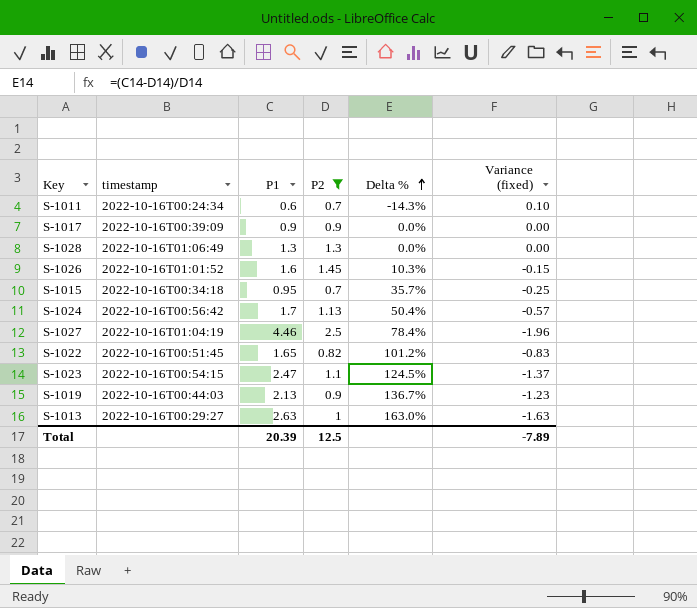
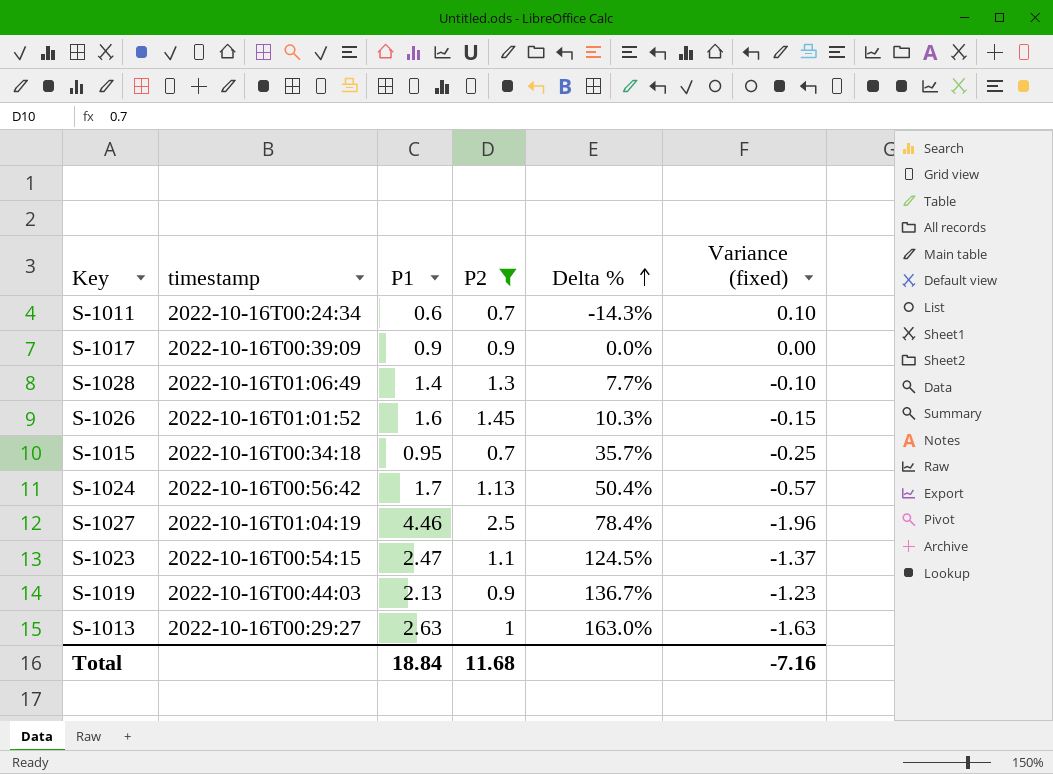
row S-1022: 2022-10-16T00:51:45 | 1.65 | 0.82 | 101.2% | -0.83 -> none
S-1028 | P1: 1.3 -> 1.4
S-1028 | Delta %: 0.0% -> 7.7%
S-1028 | Variance (fixed): 0.00 -> -0.10
Total | P1: 20.39 -> 18.84
Total | P2: 12.5 -> 11.68
Total | Variance (fixed): -7.89 -> -7.16

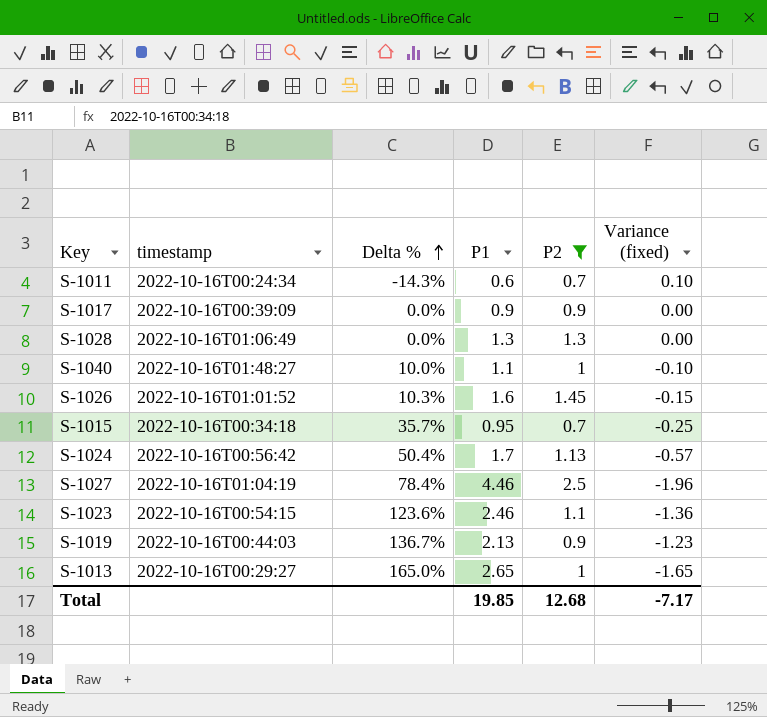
column Delta % | position: 5 -> 3
S-1028 | Delta %: 7.7% -> 0.0%
S-1028 | P1: 1.4 -> 1.3
S-1028 | Variance (fixed): -0.10 -> 0.00
row S-1040: none -> 2022-10-16T01:48:27 | 10.0% | 1.1 | 1 | -0.10
S-1023 | Delta %: 124.5% -> 123.6%
S-1023 | P1: 2.47 -> 2.46
S-1023 | Variance (fixed): -1.37 -> -1.36
S-1013 | Delta %: 163.0% -> 165.0%
S-1013 | P1: 2.63 -> 2.65
S-1013 | Variance (fixed): -1.63 -> -1.65
Total | P1: 18.84 -> 19.85
Total | P2: 11.68 -> 12.68
Total | Variance (fixed): -7.16 -> -7.17

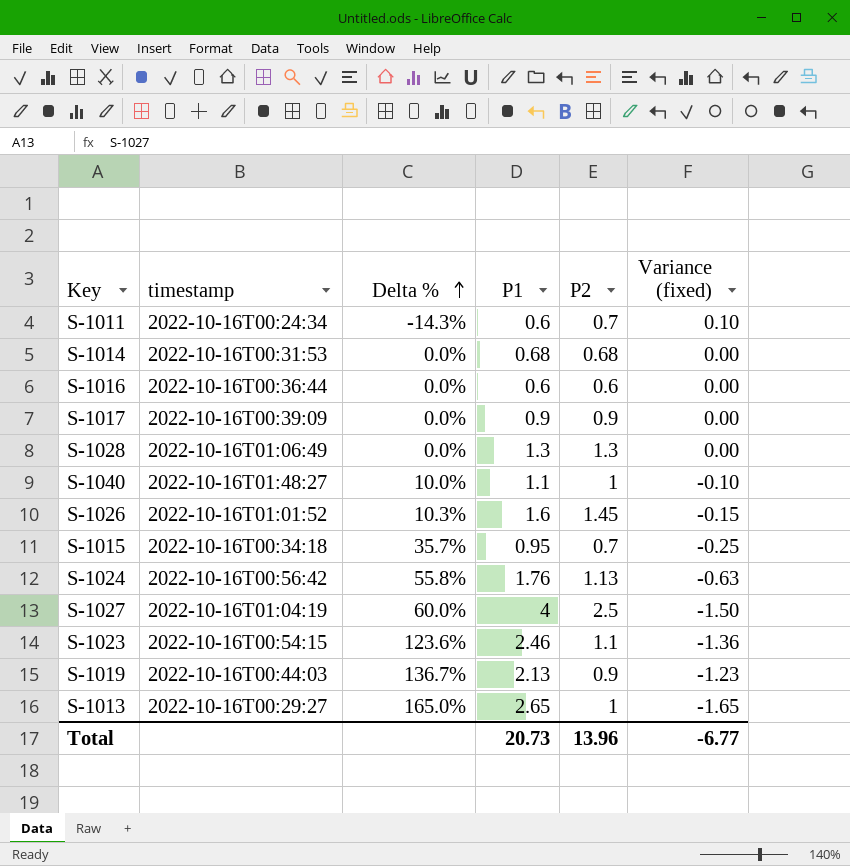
filter: P2 >= 0.7 -> none
S-1024 | Delta %: 50.4% -> 55.8%
S-1024 | P1: 1.7 -> 1.76
S-1024 | Variance (fixed): -0.57 -> -0.63
S-1027 | Delta %: 78.4% -> 60.0%
S-1027 | P1: 4.46 -> 4
S-1027 | Variance (fixed): -1.96 -> -1.50
Total | P1: 19.85 -> 20.73
Total | P2: 12.68 -> 13.96
Total | Variance (fixed): -7.17 -> -6.77

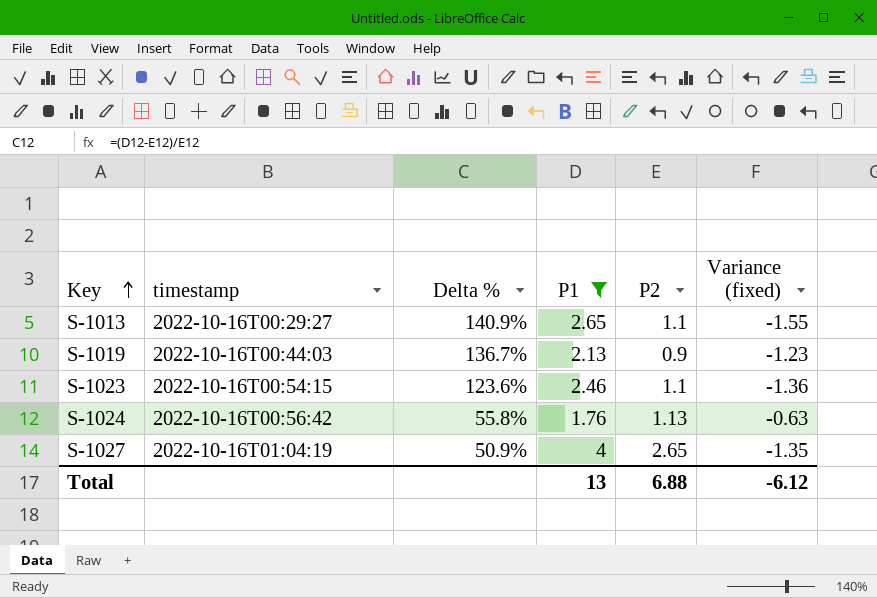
filter: none -> P1 >= 1.76
row order: Delta % ascending -> Key ascending
S-1013 | Delta %: 165.0% -> 140.9%
S-1013 | P2: 1 -> 1.1
S-1013 | Variance (fixed): -1.65 -> -1.55
S-1027 | Delta %: 60.0% -> 50.9%
S-1027 | P2: 2.5 -> 2.65
S-1027 | Variance (fixed): -1.50 -> -1.35
Total | P1: 20.73 -> 13
Total | P2: 13.96 -> 6.88
Total | Variance (fixed): -6.77 -> -6.12

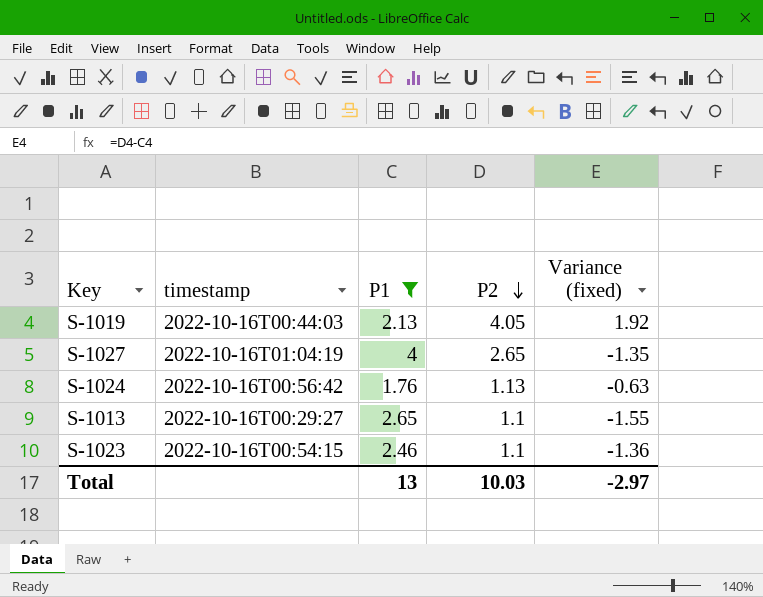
row order: Key ascending -> P2 descending
column Delta % | formula: ([P1] - [P2]) / [P2] -> none
S-1019 | P2: 0.9 -> 4.05
S-1019 | Variance (fixed): -1.23 -> 1.92
Total | P2: 6.88 -> 10.03
Total | Variance (fixed): -6.12 -> -2.97

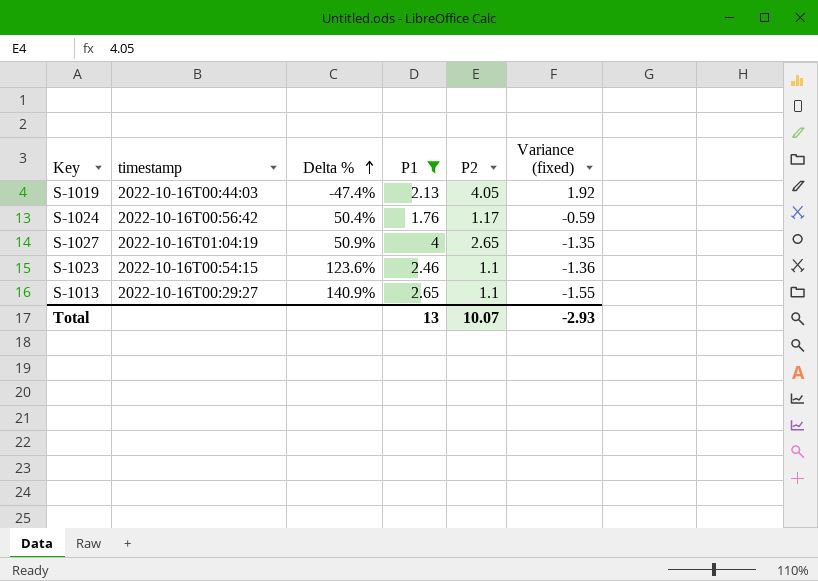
row order: P2 descending -> Delta % ascending
column Delta % | formula: none -> ([P1] - [P2]) / [P2]
S-1024 | P2: 1.13 -> 1.17
S-1024 | Variance (fixed): -0.63 -> -0.59
Total | P2: 10.03 -> 10.07
Total | Variance (fixed): -2.97 -> -2.93

